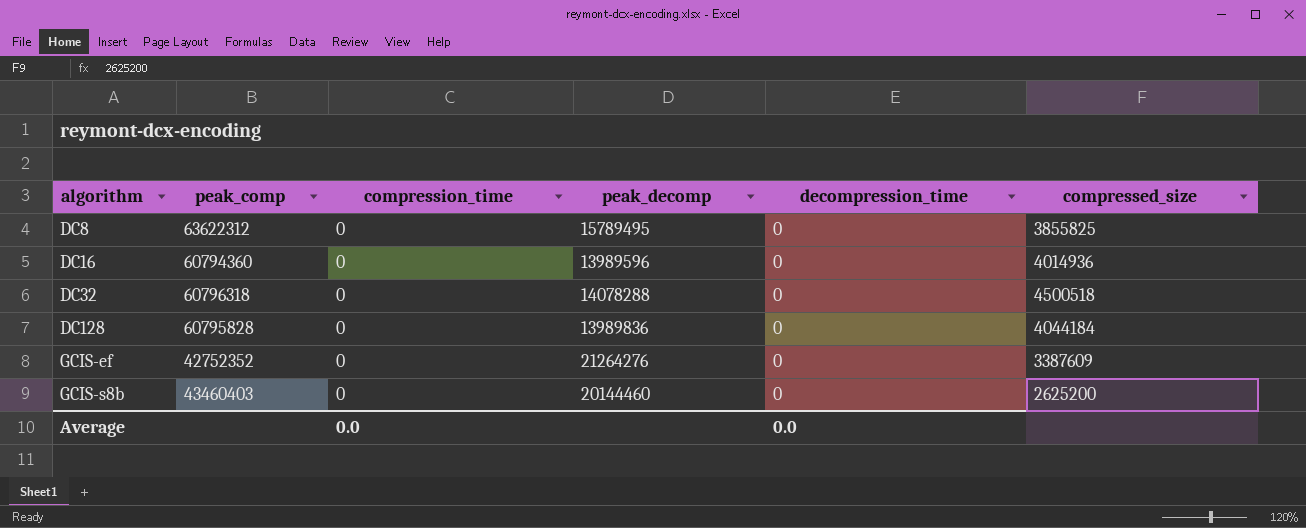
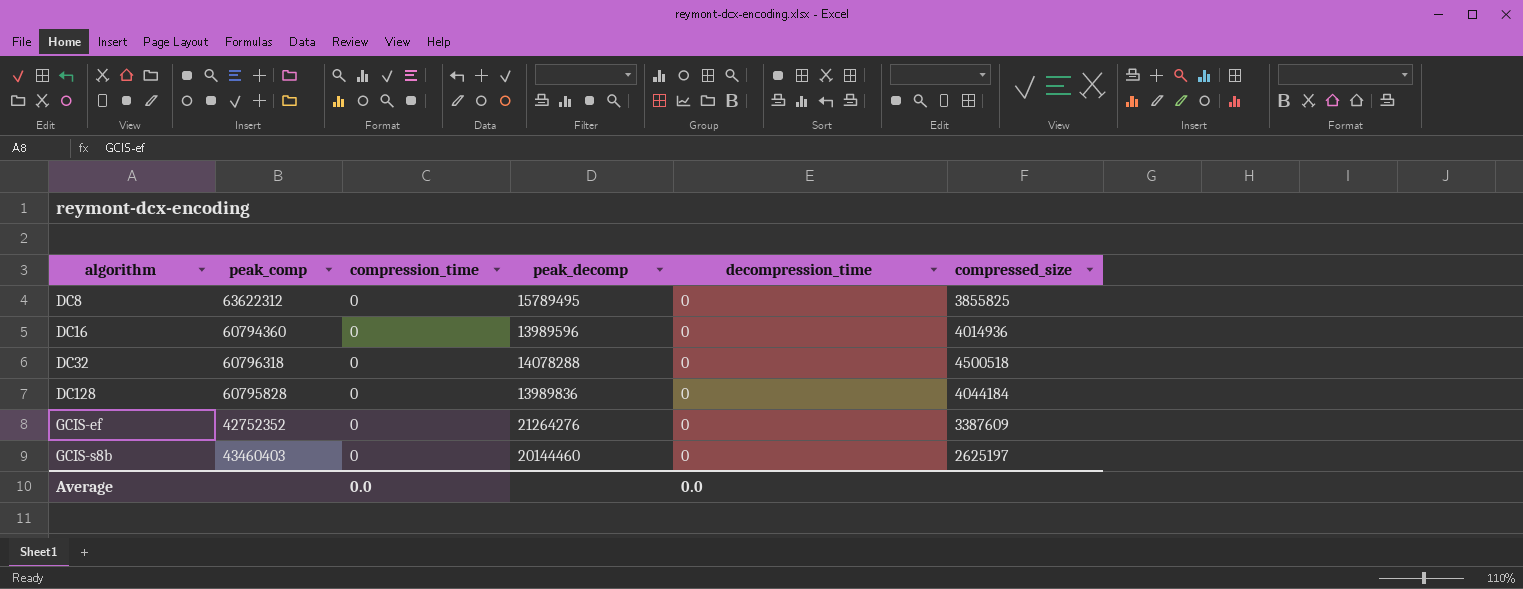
GCIS-s8b | compressed_size: 2625200 -> 2625197

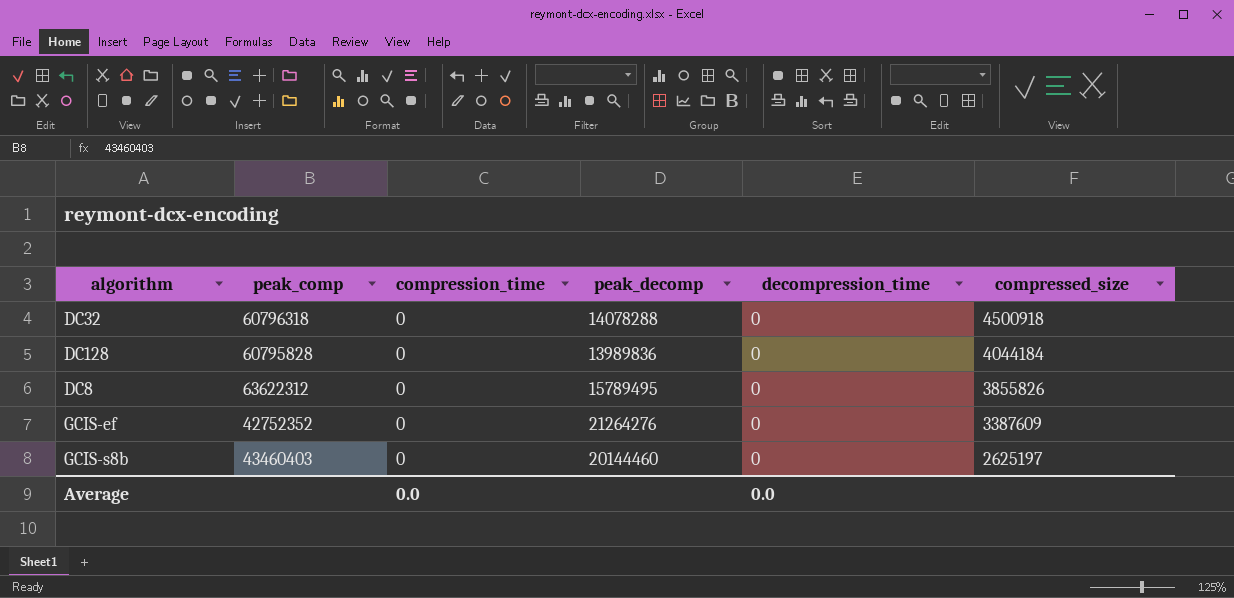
row order: algorithm ascending -> compressed_size descending
row DC16: 60794360 | 0 | 13989596 | 0 | 4014936 -> none
DC32 | compressed_size: 4500518 -> 4500918
DC8 | compressed_size: 3855825 -> 3855826

